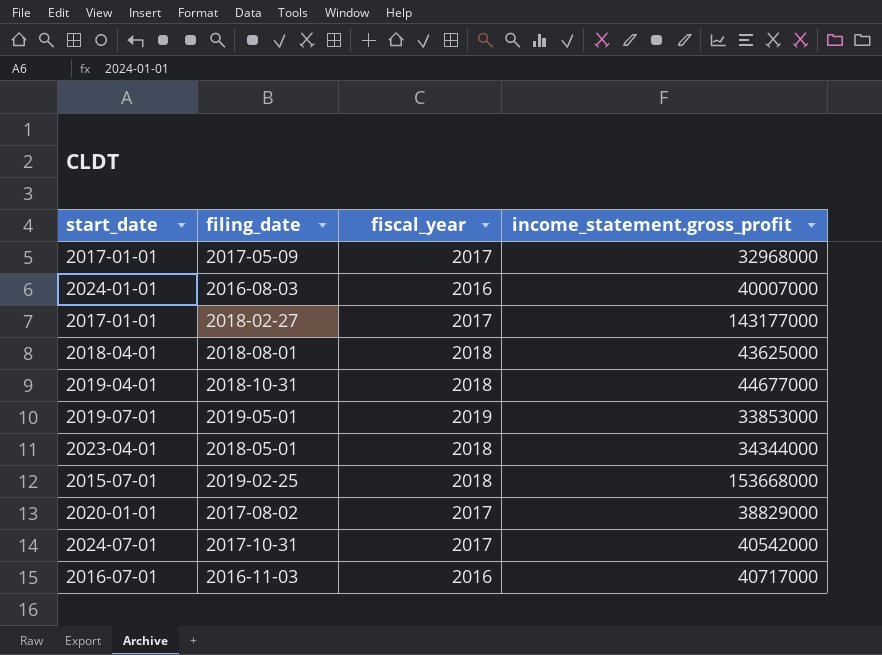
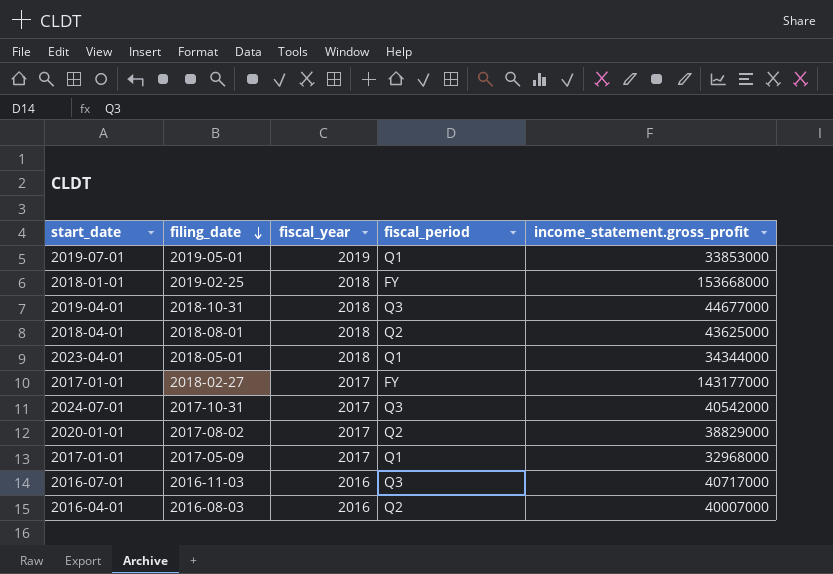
row order: none -> filing_date descending
column fiscal_period | position: none -> 4
2019-02-25 | start_date: 2015-07-01 -> 2018-01-01
2016-08-03 | start_date: 2024-01-01 -> 2016-04-01

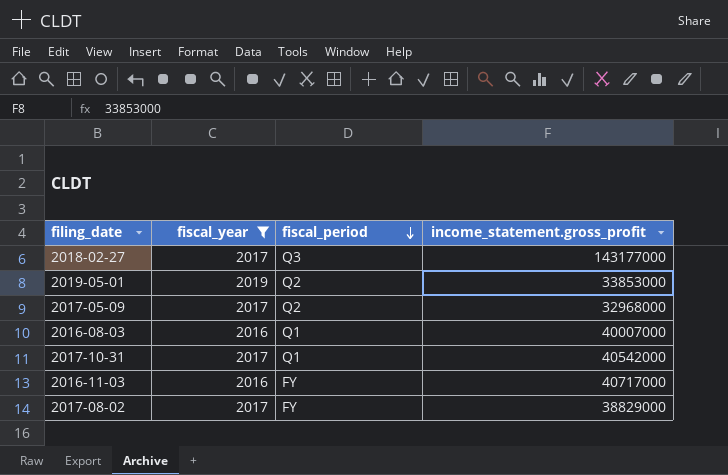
filter: none -> fiscal_year != 2018
row order: filing_date descending -> fiscal_period descending
column start_date | position: 1 -> none
2018-02-27 | fiscal_period: FY -> Q3
2019-05-01 | fiscal_period: Q1 -> Q2
2017-05-09 | fiscal_period: Q1 -> Q2
2016-08-03 | fiscal_period: Q2 -> Q1
2017-10-31 | fiscal_period: Q3 -> Q1
2016-11-03 | fiscal_period: Q3 -> FY
2017-08-02 | fiscal_period: Q2 -> FY

